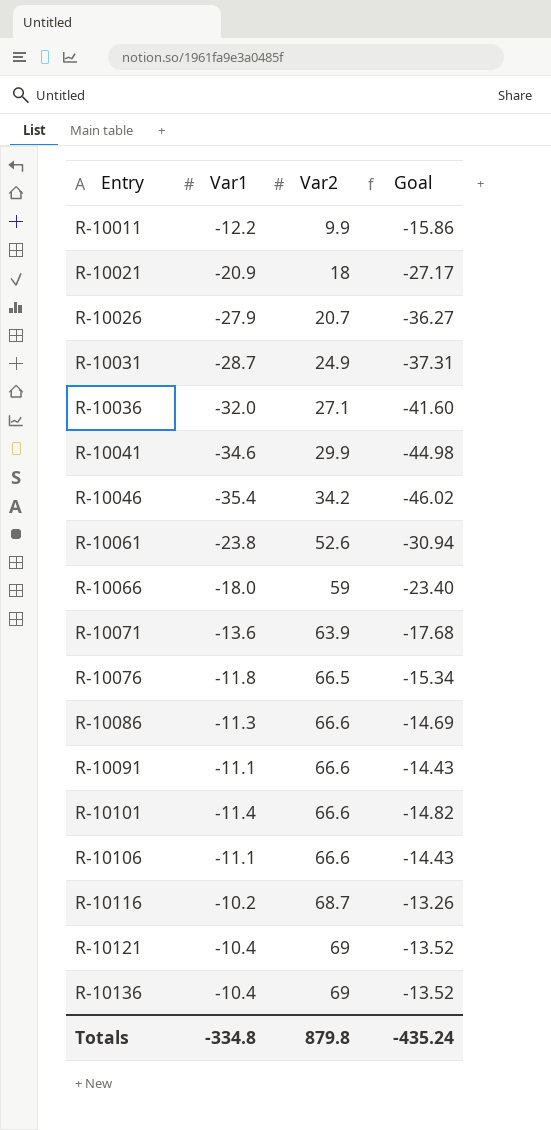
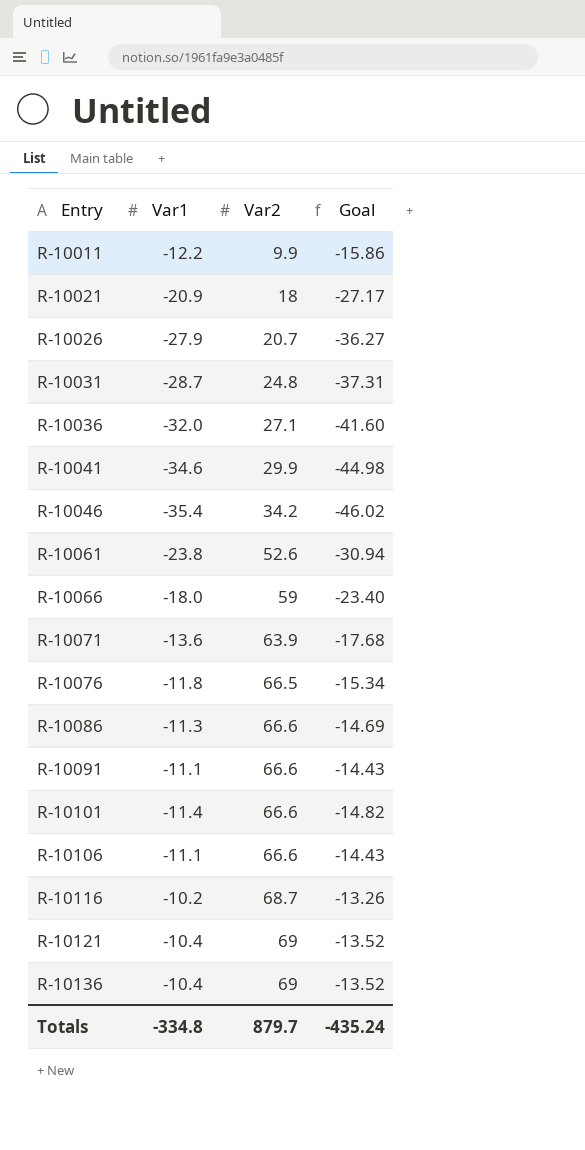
R-10031 | Var2: 24.9 -> 24.8
Totals | Var2: 879.8 -> 879.7

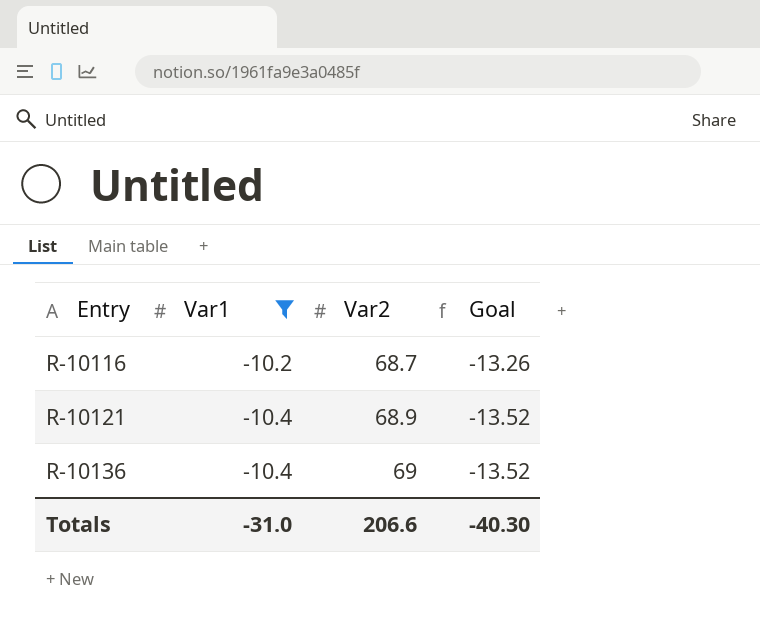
filter: none -> Var1 >= -10.4
R-10121 | Var2: 69 -> 68.9
Totals | Var1: -334.8 -> -31.0
Totals | Var2: 879.7 -> 206.6
Totals | Goal: -435.24 -> -40.30

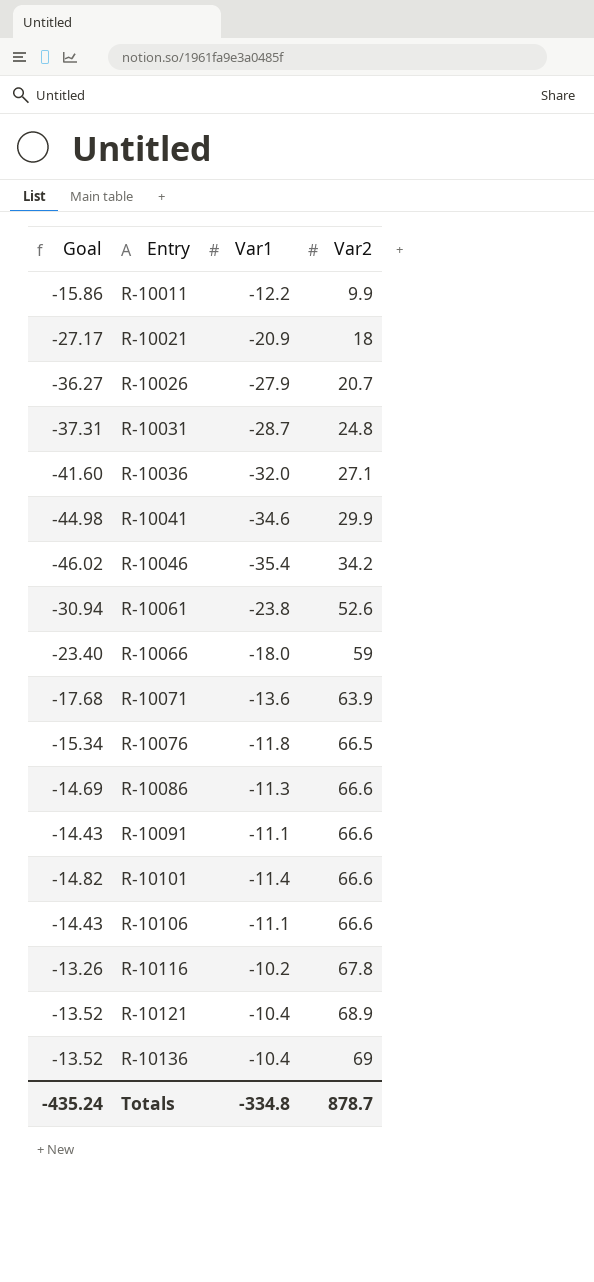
filter: Var1 >= -10.4 -> none
column Goal | position: 4 -> 1
R-10116 | Var2: 68.7 -> 67.8
Totals | Goal: -40.30 -> -435.24
Totals | Var1: -31.0 -> -334.8
Totals | Var2: 206.6 -> 878.7

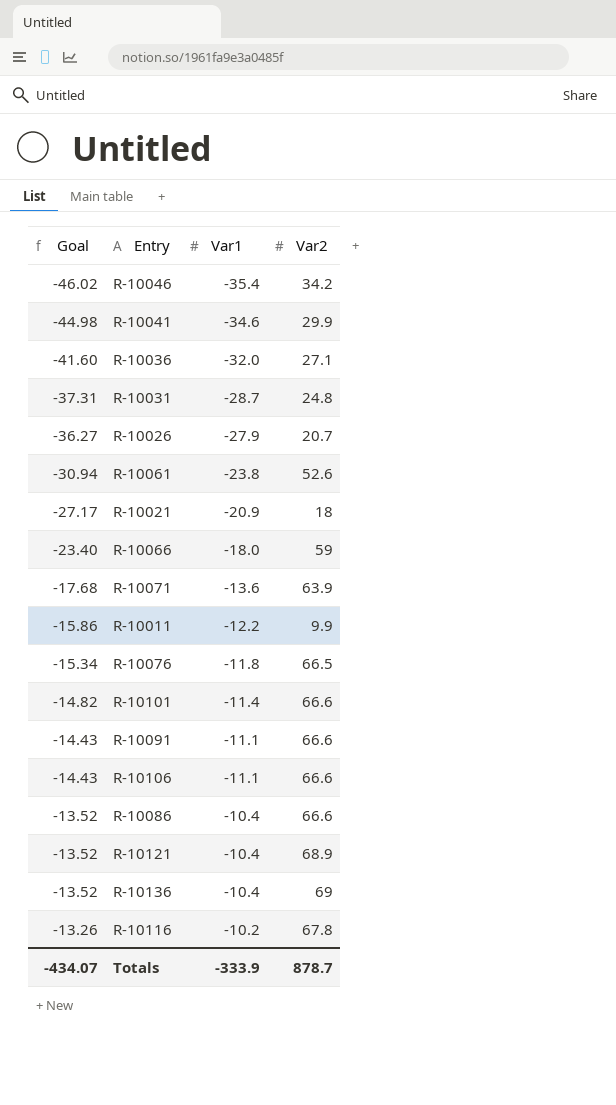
row order: Entry ascending -> Goal ascending
R-10086 | Goal: -14.69 -> -13.52
R-10086 | Var1: -11.3 -> -10.4
Totals | Goal: -435.24 -> -434.07
Totals | Var1: -334.8 -> -333.9

